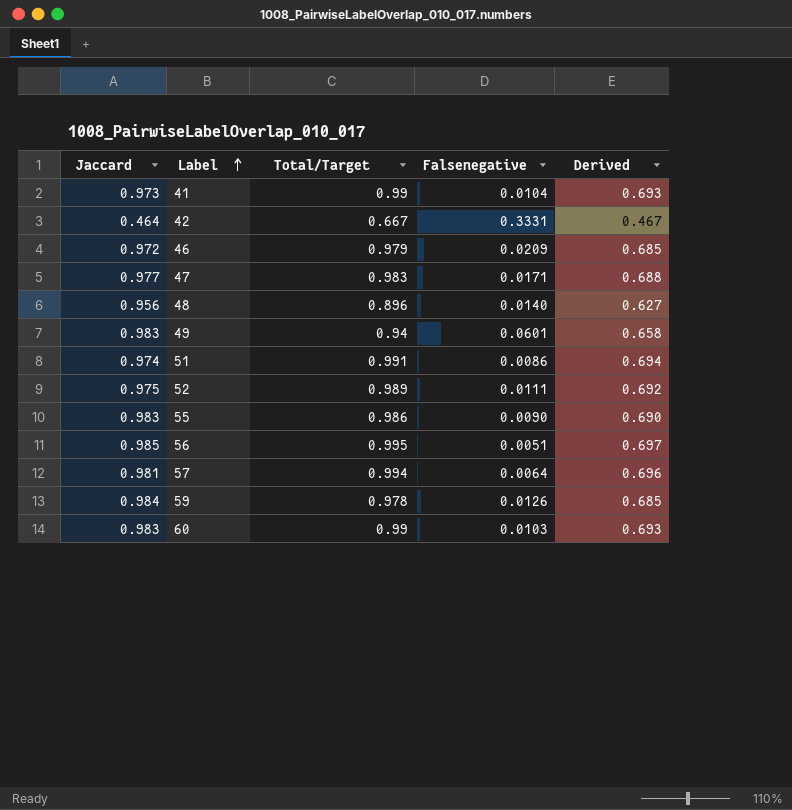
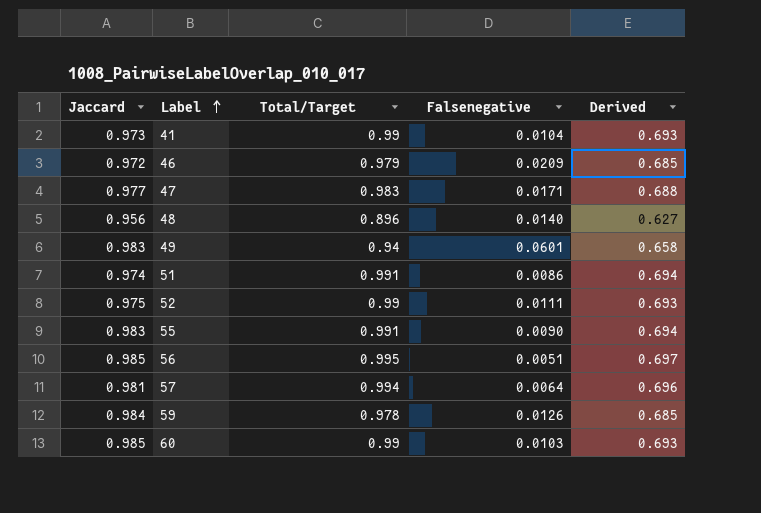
row 42: 0.464 | 0.667 | 0.3331 | 0.467 -> none
52 | Total/Target: 0.989 -> 0.99
52 | Derived: 0.692 -> 0.693
55 | Total/Target: 0.986 -> 0.991
55 | Derived: 0.690 -> 0.694
60 | Jaccard: 0.983 -> 0.985

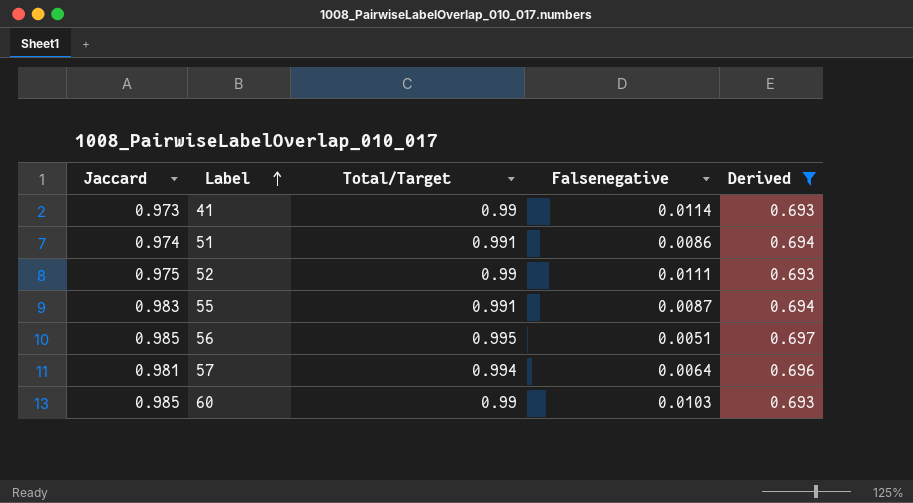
filter: none -> Derived >= 0.693
41 | Falsenegative: 0.0104 -> 0.0114
55 | Falsenegative: 0.0090 -> 0.0087

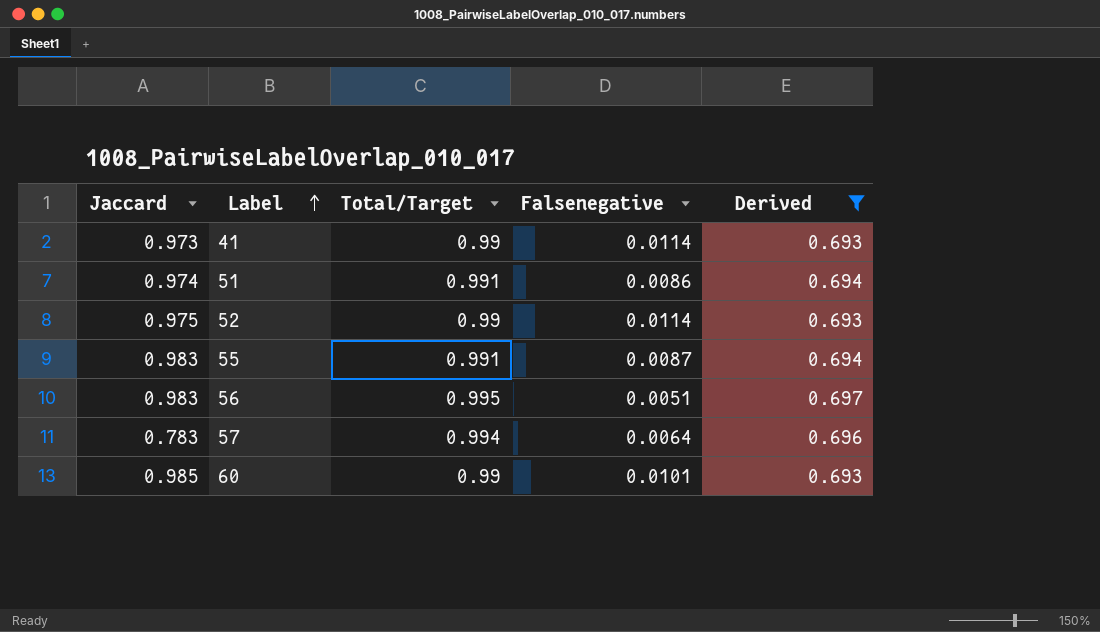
52 | Falsenegative: 0.0111 -> 0.0114
56 | Jaccard: 0.985 -> 0.983
57 | Jaccard: 0.981 -> 0.783
60 | Falsenegative: 0.0103 -> 0.0101

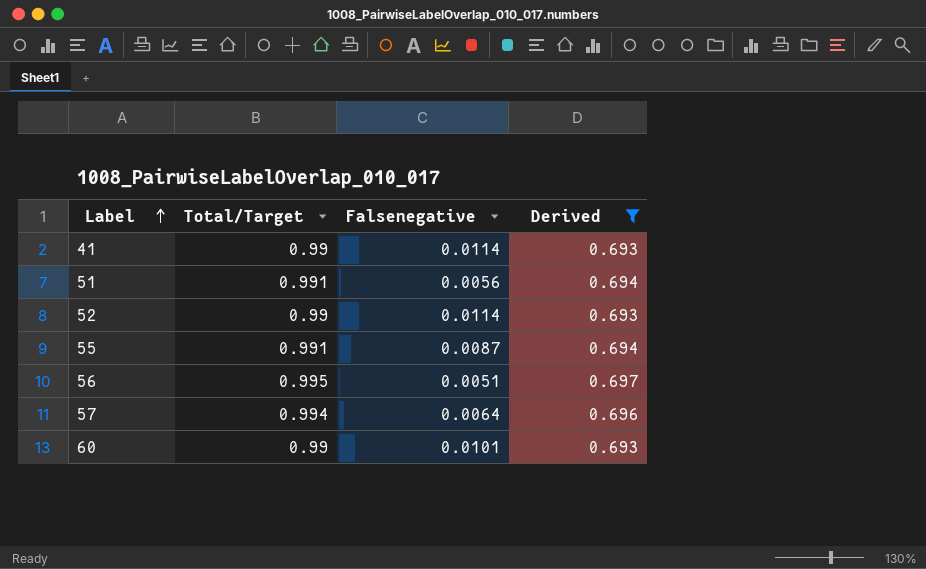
column Jaccard | position: 1 -> none
51 | Falsenegative: 0.0086 -> 0.0056

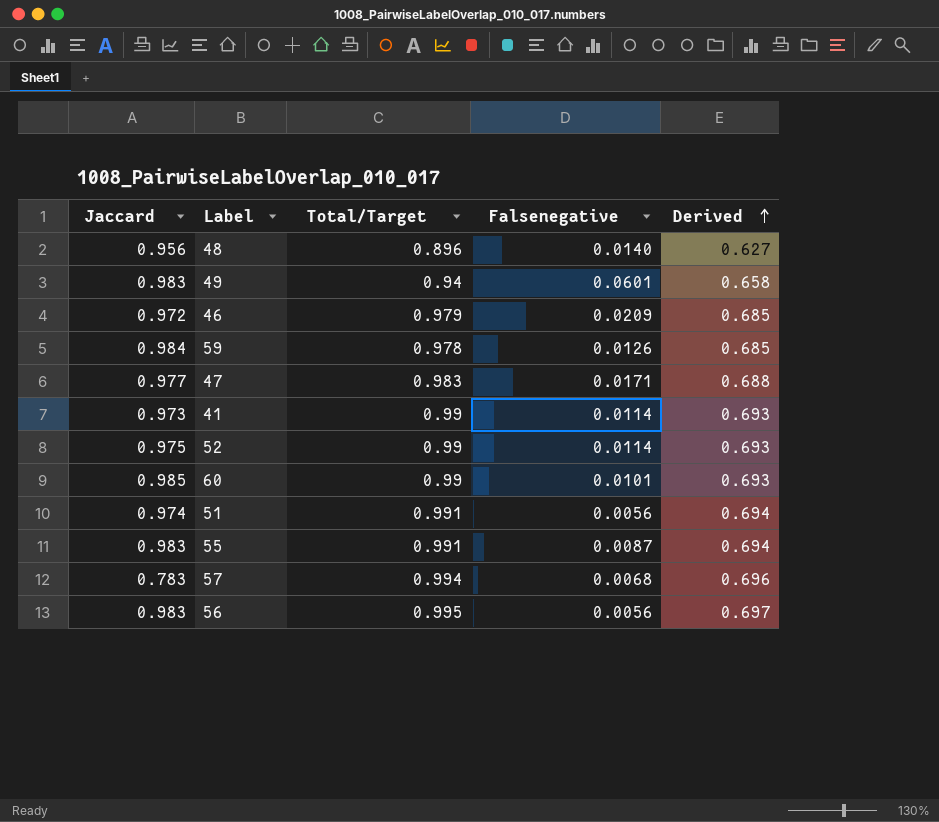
filter: Derived >= 0.693 -> none
row order: Label ascending -> Derived ascending
column Jaccard | position: none -> 1
57 | Falsenegative: 0.0064 -> 0.0068
56 | Falsenegative: 0.0051 -> 0.0056

